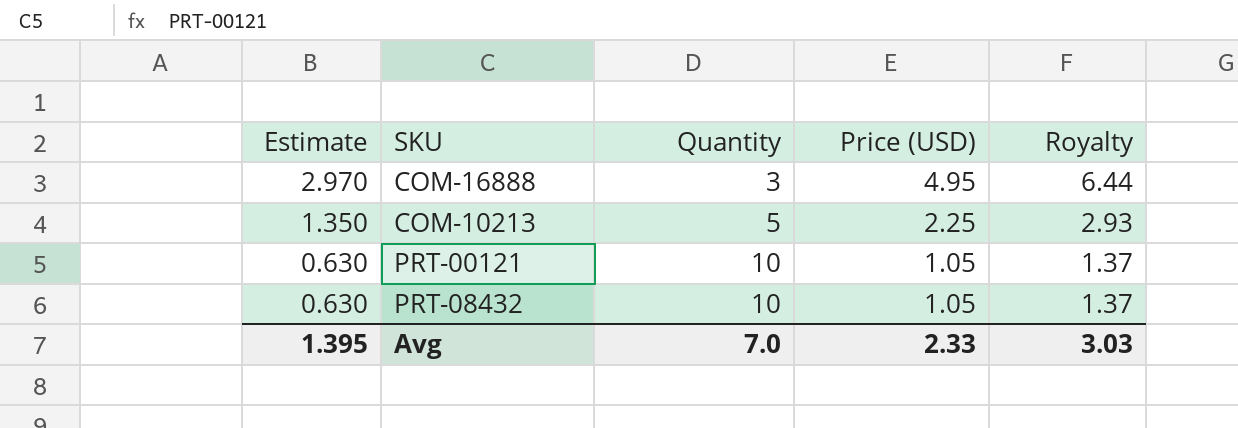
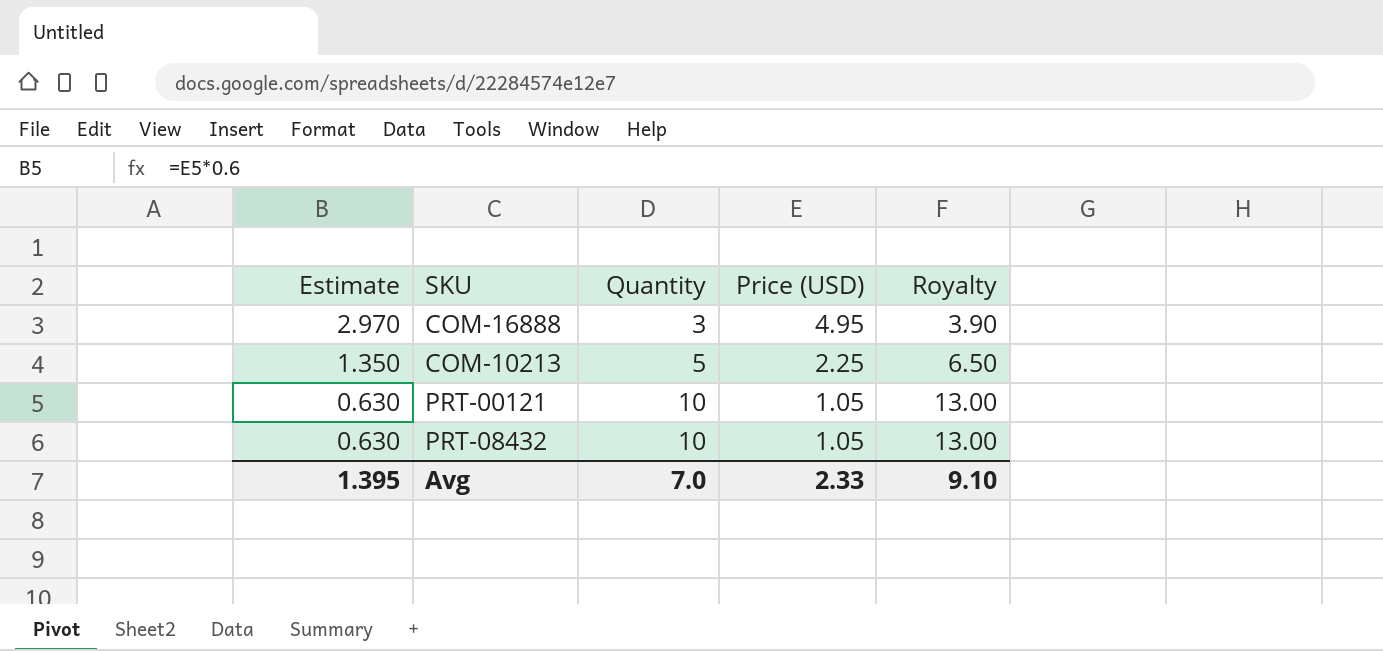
column Royalty | formula: [Price (USD)] * 1.3 -> [Quantity] * 1.3
Avg | Royalty: 3.03 -> 9.10

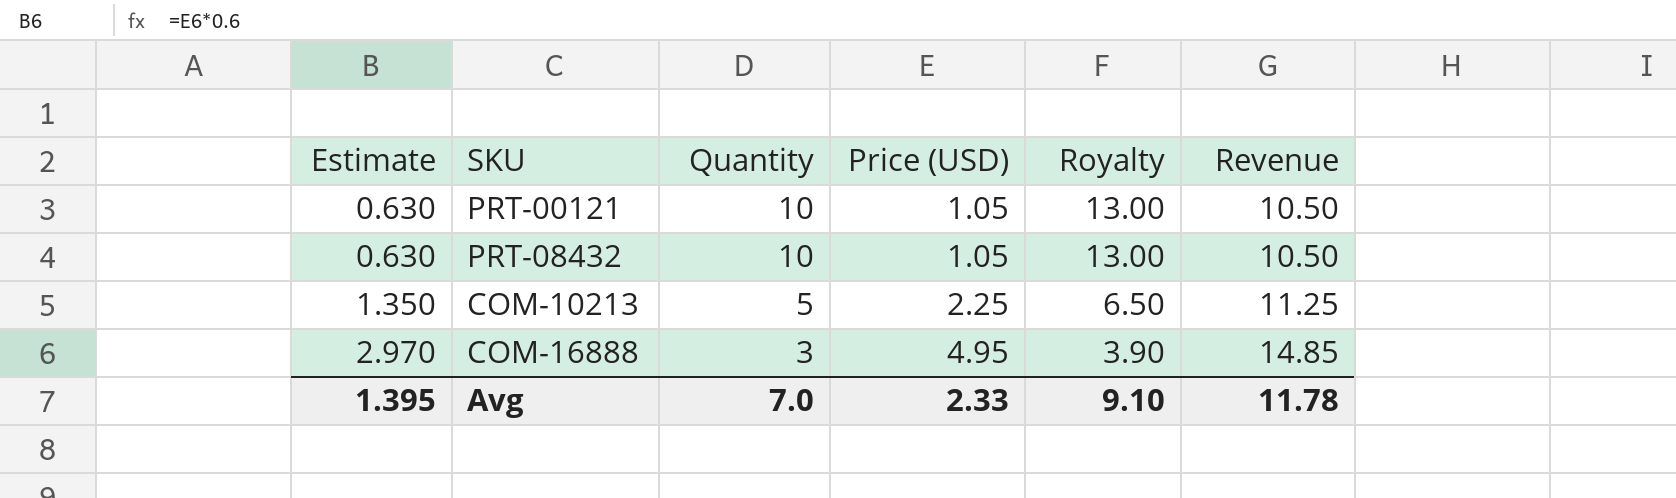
row order: Estimate descending -> Estimate ascending
column Revenue | formula: none -> [Quantity] * [Price (USD)]

